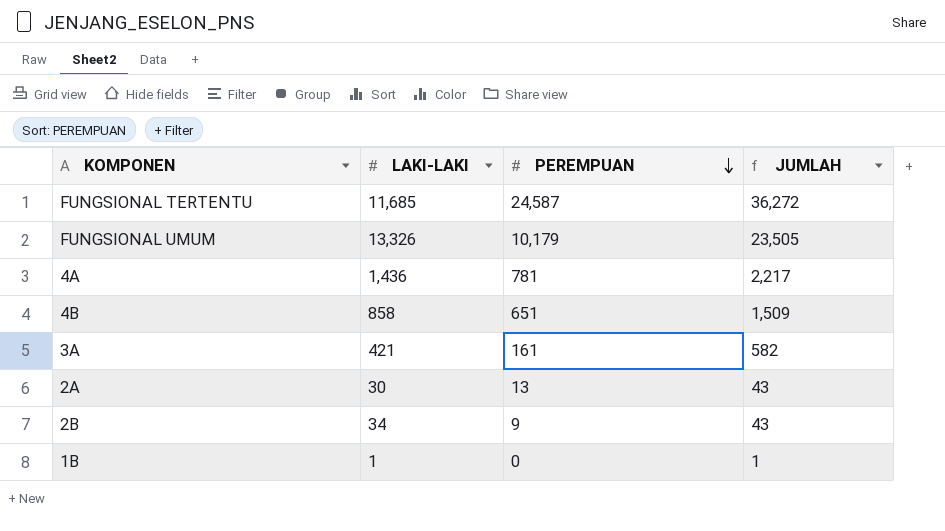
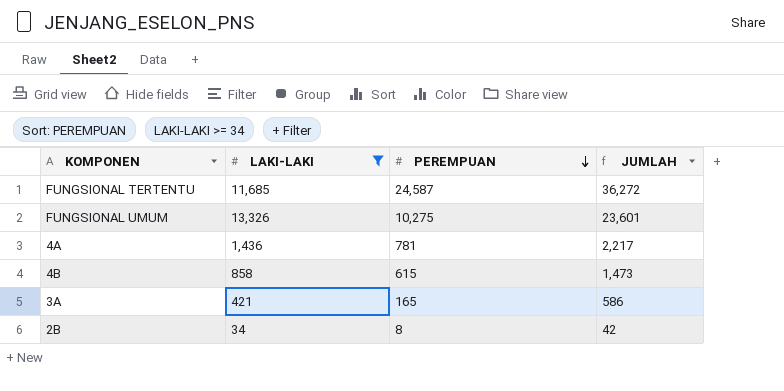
filter: none -> LAKI-LAKI >= 34
FUNGSIONAL UMUM | PEREMPUAN: 10,179 -> 10,275
FUNGSIONAL UMUM | JUMLAH: 23,505 -> 23,601
4B | PEREMPUAN: 651 -> 615
4B | JUMLAH: 1,509 -> 1,473
3A | PEREMPUAN: 161 -> 165
3A | JUMLAH: 582 -> 586
2B | PEREMPUAN: 9 -> 8
2B | JUMLAH: 43 -> 42

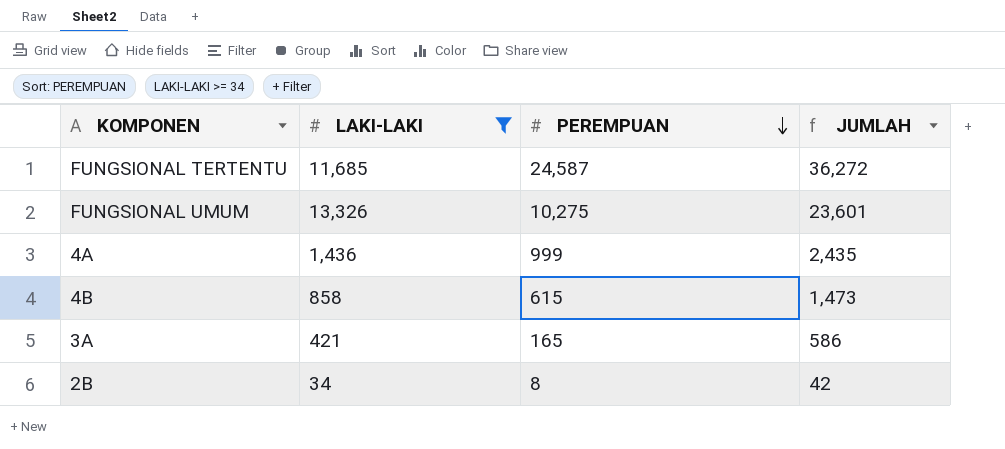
4A | PEREMPUAN: 781 -> 999
4A | JUMLAH: 2,217 -> 2,435

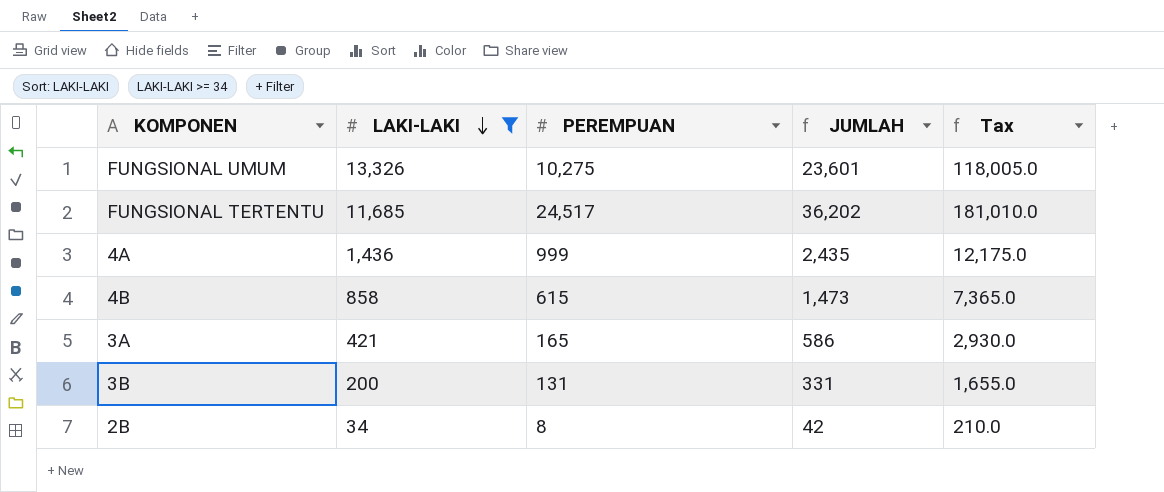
row order: PEREMPUAN descending -> LAKI-LAKI descending
column Tax | formula: none -> [JUMLAH] * 5
FUNGSIONAL TERTENTU | PEREMPUAN: 24,587 -> 24,517
FUNGSIONAL TERTENTU | JUMLAH: 36,272 -> 36,202
row 3B: none -> 200 | 131 | 331 | 1,655.0

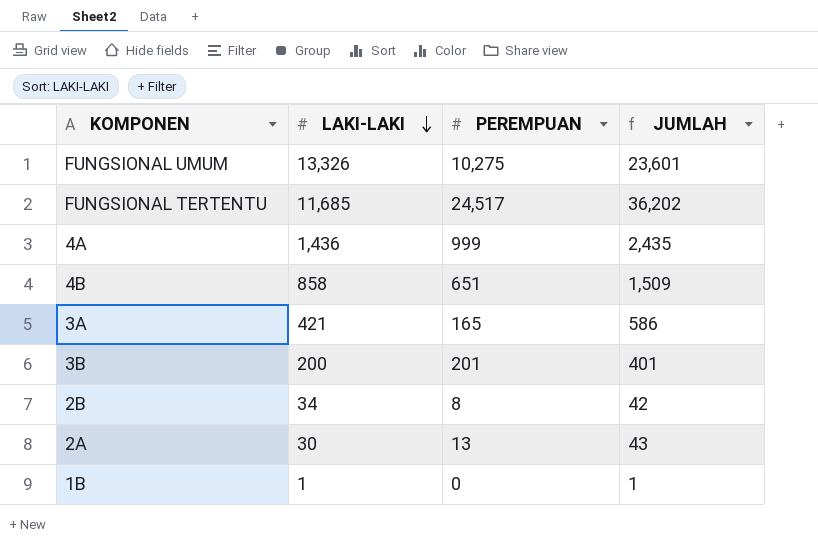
filter: LAKI-LAKI >= 34 -> none
column Tax | formula: [JUMLAH] * 5 -> none
4B | PEREMPUAN: 615 -> 651
4B | JUMLAH: 1,473 -> 1,509
3B | PEREMPUAN: 131 -> 201
3B | JUMLAH: 331 -> 401

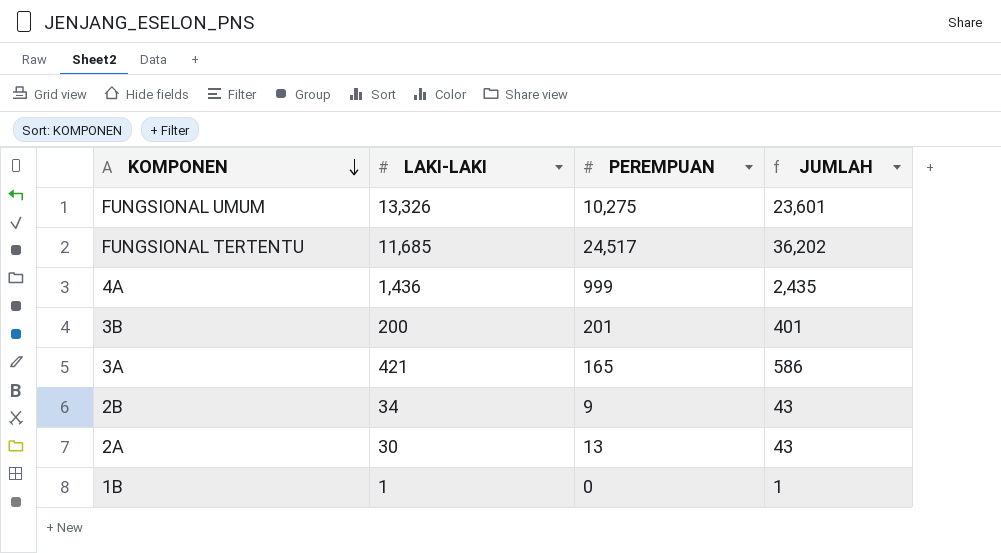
row order: LAKI-LAKI descending -> KOMPONEN descending
row 4B: 858 | 651 | 1,509 -> none
2B | PEREMPUAN: 8 -> 9
2B | JUMLAH: 42 -> 43

